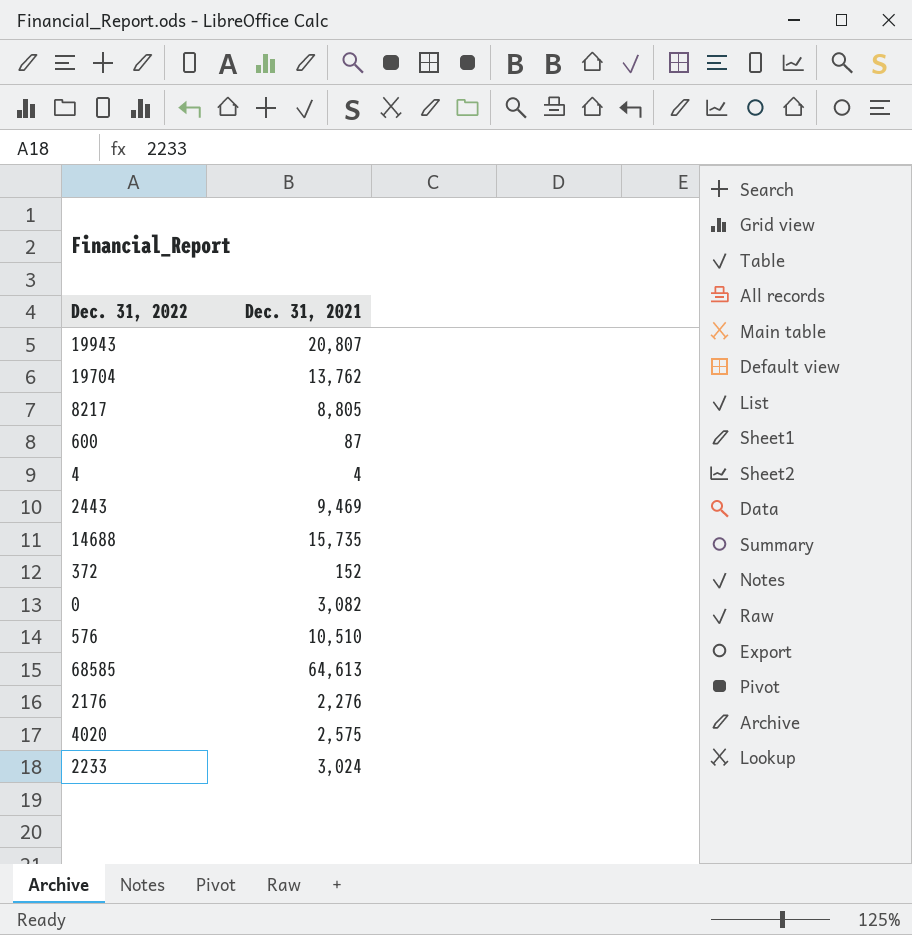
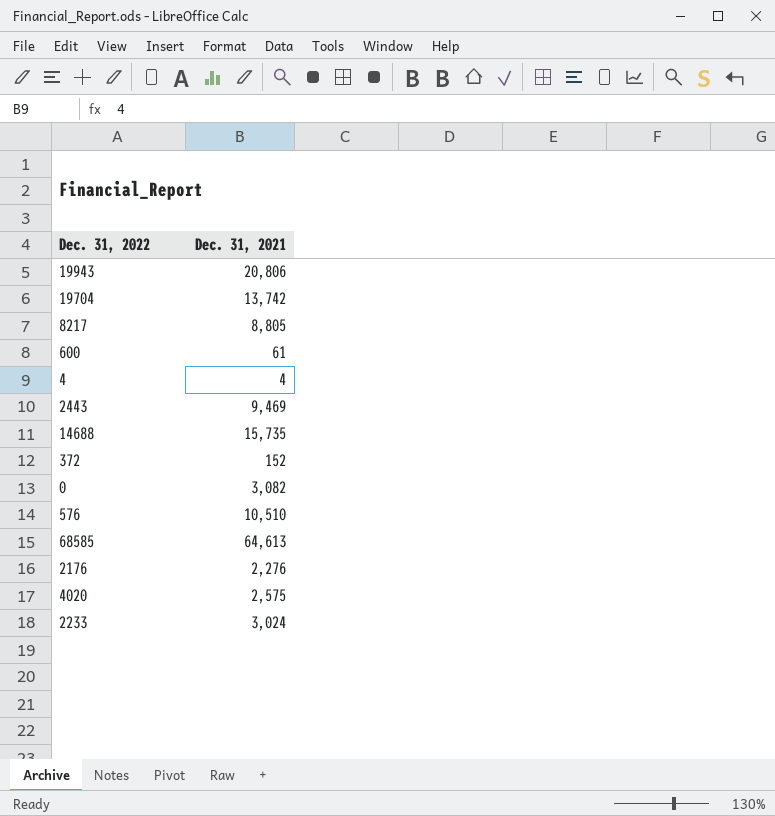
19943 | Dec. 31, 2021: 20,807 -> 20,806
19704 | Dec. 31, 2021: 13,762 -> 13,742
600 | Dec. 31, 2021: 87 -> 61

